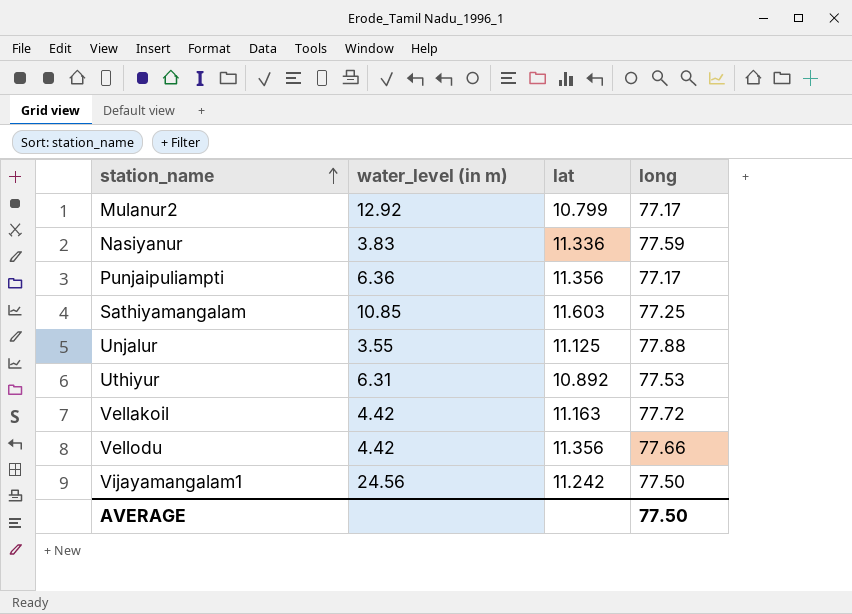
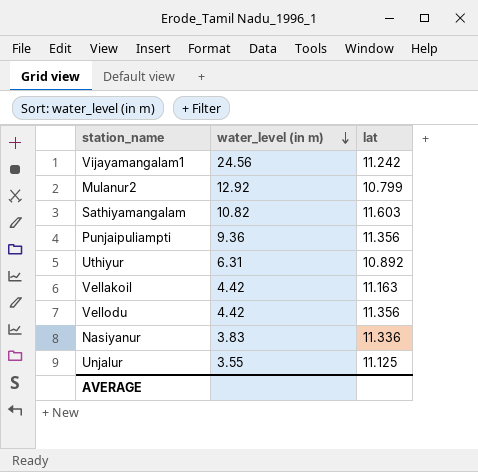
row order: station_name ascending -> water_level (in m) descending
column long | position: 4 -> none
Sathiyamangalam | water_level (in m): 10.85 -> 10.82
Punjaipuliampti | water_level (in m): 6.36 -> 9.36

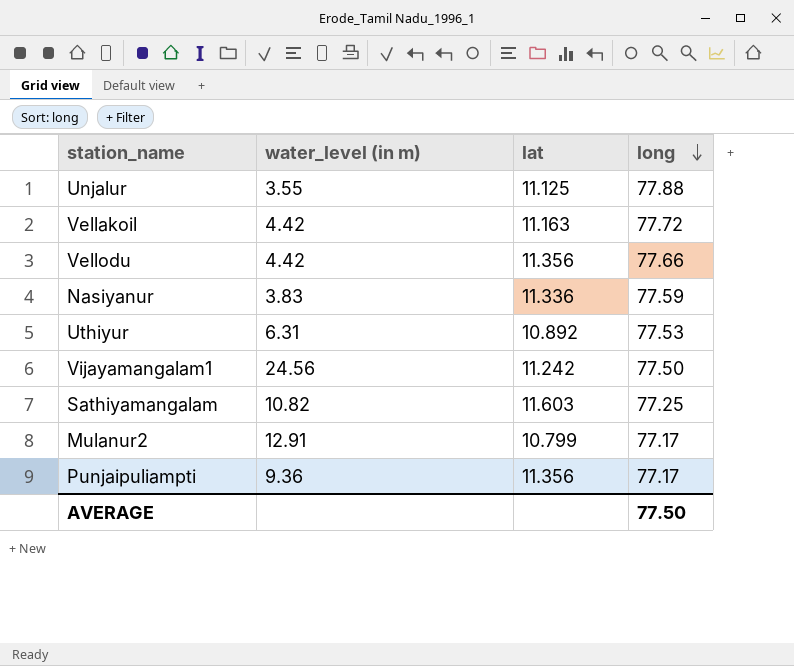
row order: water_level (in m) descending -> long descending
column long | position: none -> 4
Mulanur2 | water_level (in m): 12.92 -> 12.91

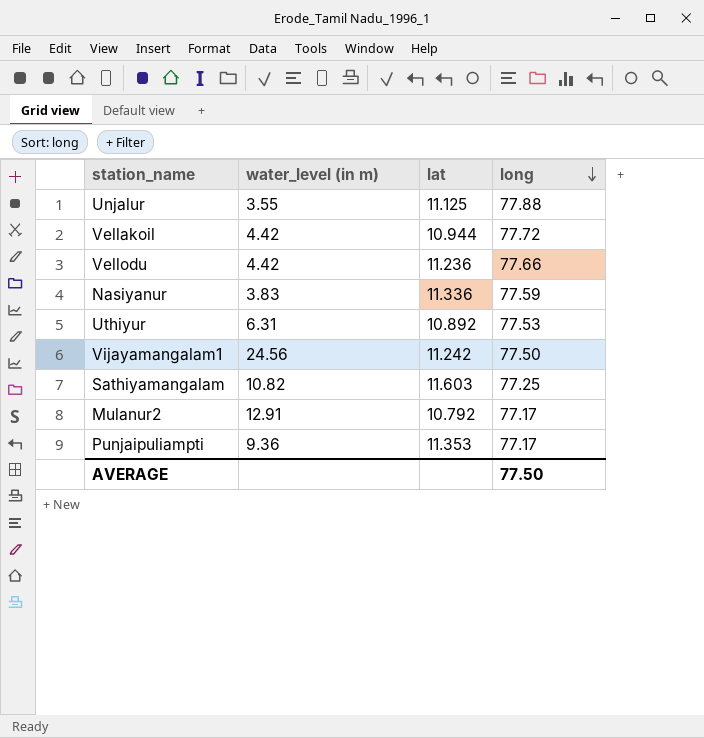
Vellakoil | lat: 11.163 -> 10.944
Vellodu | lat: 11.356 -> 11.236
Mulanur2 | lat: 10.799 -> 10.792
Punjaipuliampti | lat: 11.356 -> 11.353

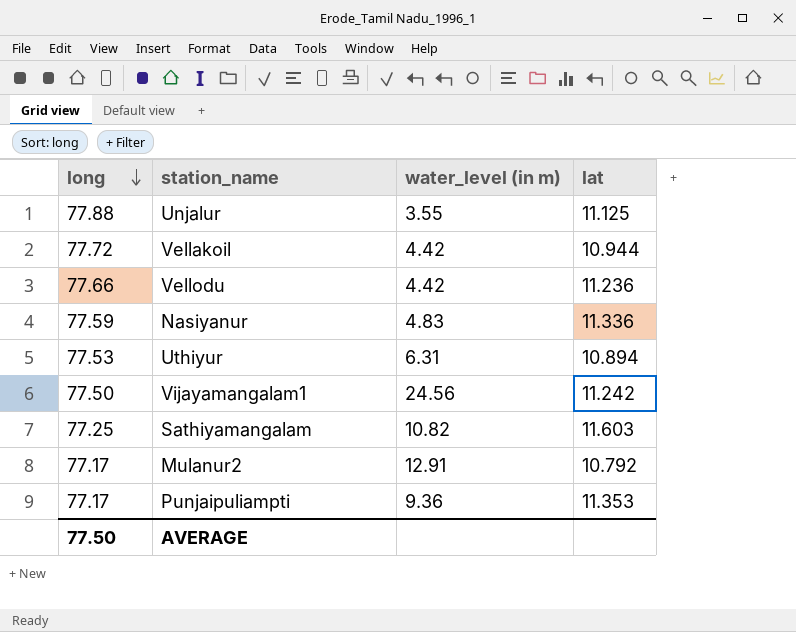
column long | position: 4 -> 1
Nasiyanur | water_level (in m): 3.83 -> 4.83
Uthiyur | lat: 10.892 -> 10.894

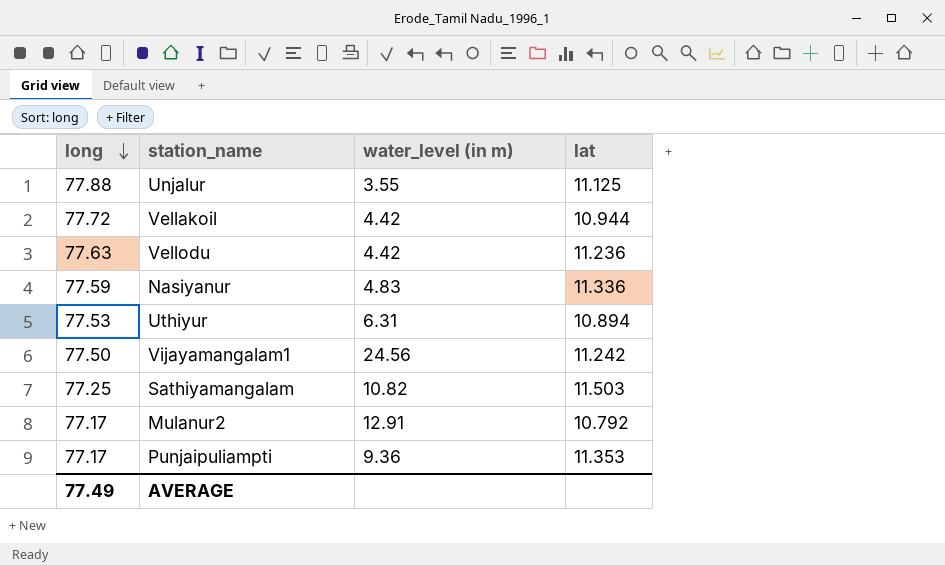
Vellodu | long: 77.66 -> 77.63
Sathiyamangalam | lat: 11.603 -> 11.503
AVERAGE | long: 77.50 -> 77.49

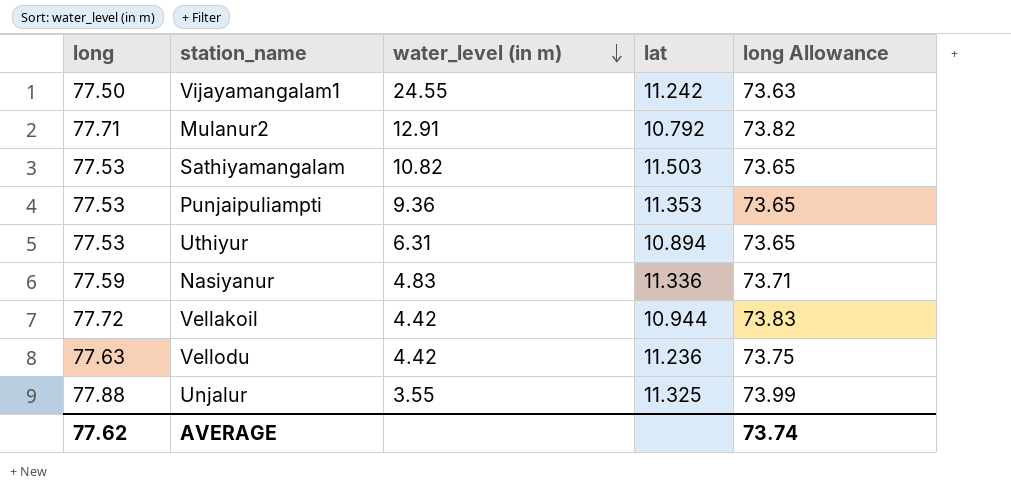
row order: long descending -> water_level (in m) descending
column long Allowance | formula: none -> [long] * 0.95
Vijayamangalam1 | water_level (in m): 24.56 -> 24.55
Mulanur2 | long: 77.17 -> 77.71
Sathiyamangalam | long: 77.25 -> 77.53
Punjaipuliampti | long: 77.17 -> 77.53
Unjalur | lat: 11.125 -> 11.325
AVERAGE | long: 77.49 -> 77.62

